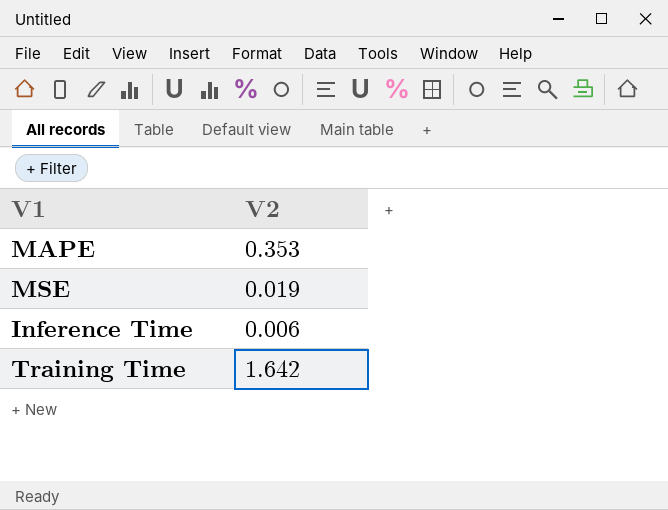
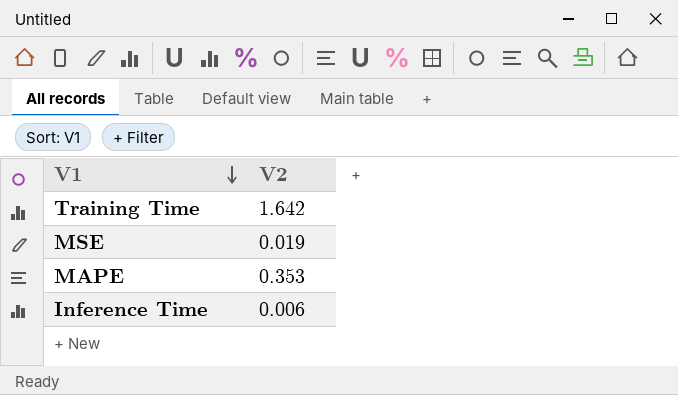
row order: none -> V1 descending

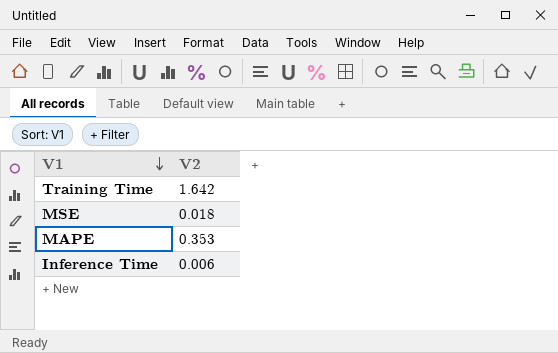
MSE | V2: 0.019 -> 0.018

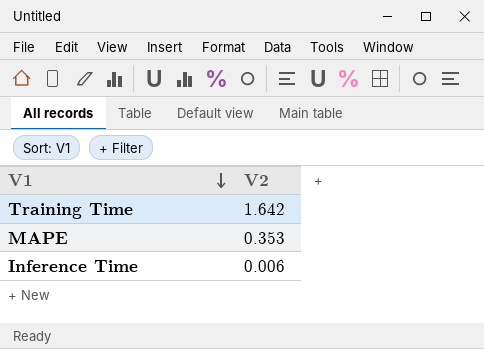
row MSE: 0.018 -> none

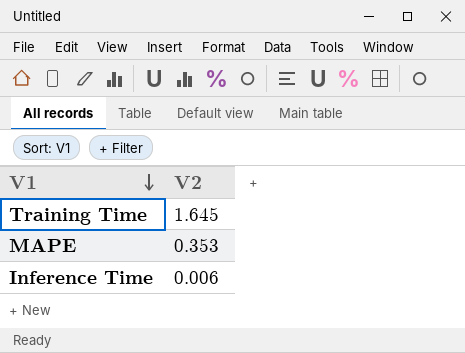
Training Time | V2: 1.642 -> 1.645

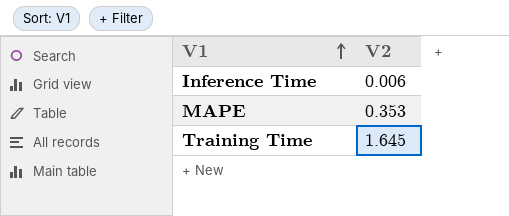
row order: V1 descending -> V1 ascending

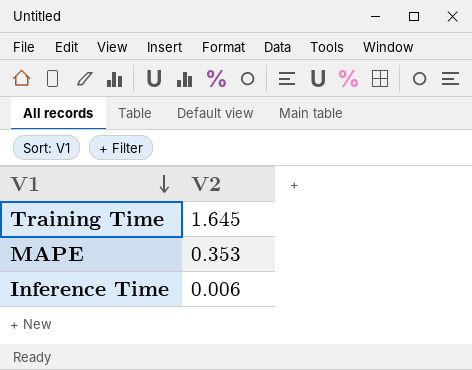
row order: V1 ascending -> V1 descending

